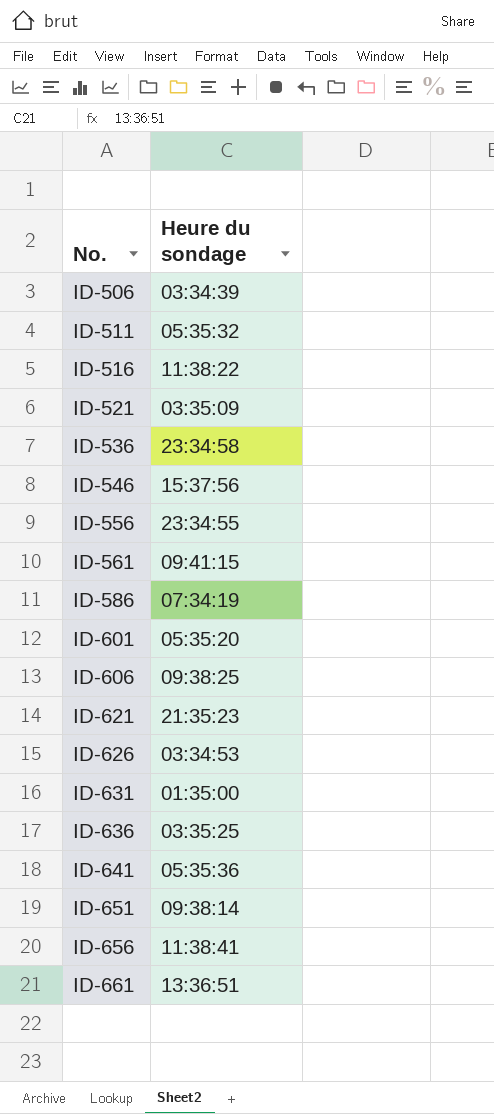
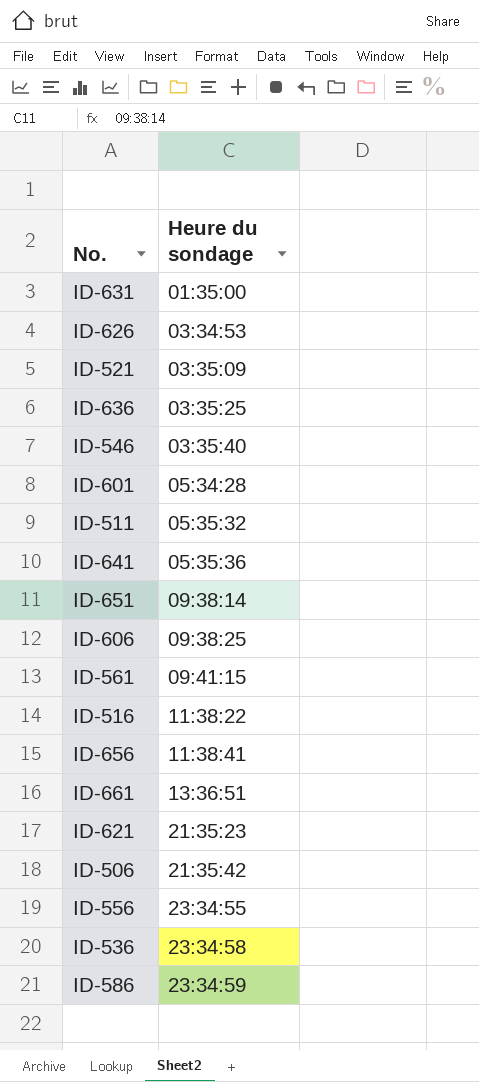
row order: No. ascending -> Heure du sondage ascending
ID-546 | Heure du sondage: 15:37:56 -> 03:35:40
ID-601 | Heure du sondage: 05:35:20 -> 05:34:28
ID-506 | Heure du sondage: 03:34:39 -> 21:35:42
ID-586 | Heure du sondage: 07:34:19 -> 23:34:59

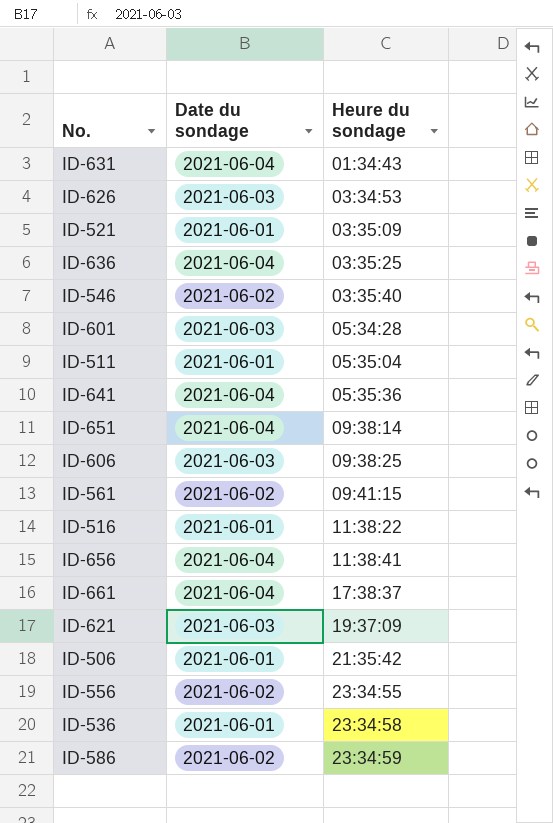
column Date du sondage | position: none -> 2
ID-631 | Heure du sondage: 01:35:00 -> 01:34:43
ID-511 | Heure du sondage: 05:35:32 -> 05:35:04
ID-661 | Heure du sondage: 13:36:51 -> 17:38:37
ID-621 | Heure du sondage: 21:35:23 -> 19:37:09

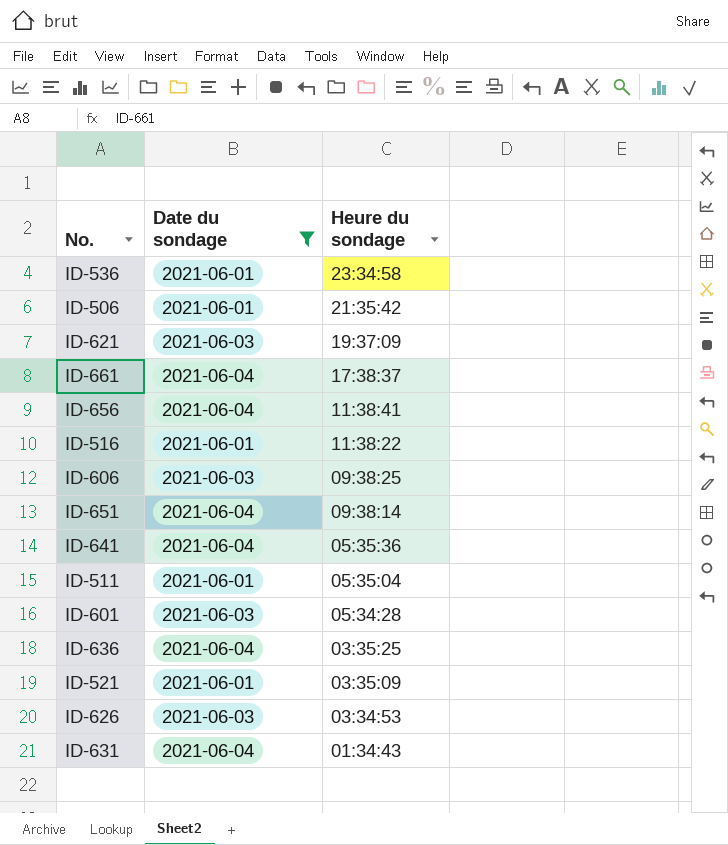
filter: none -> Date du sondage != 2021-06-02
row order: Heure du sondage ascending -> Heure du sondage descending

